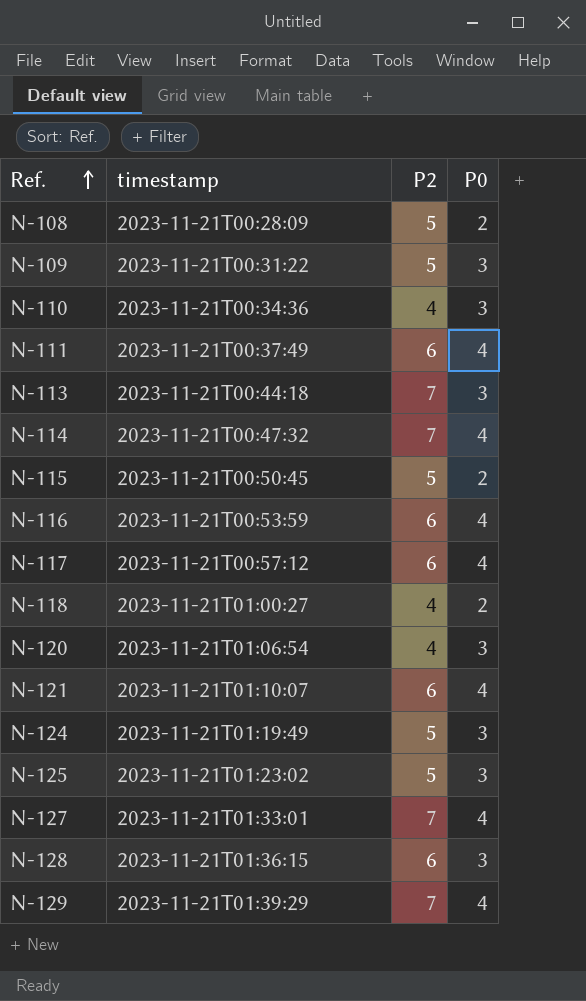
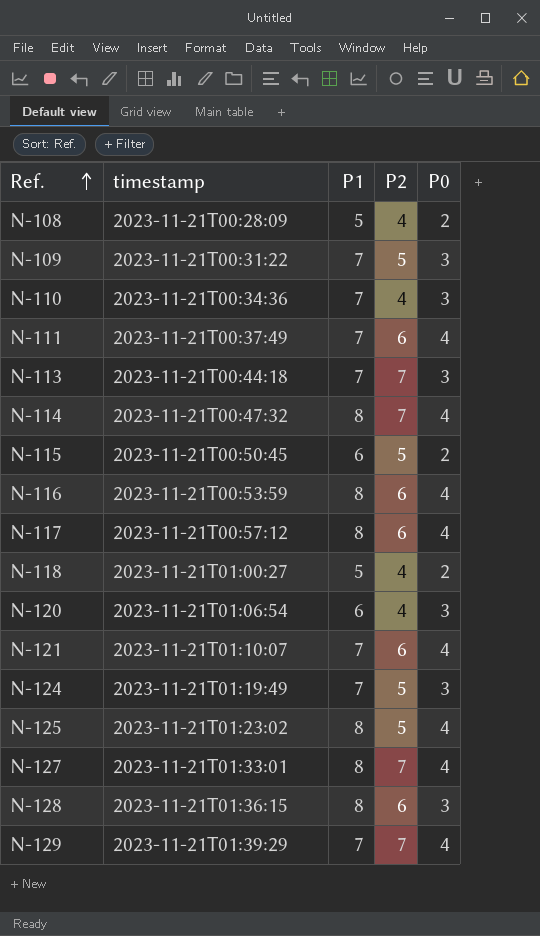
column P1 | position: none -> 3
N-108 | P2: 5 -> 4
N-125 | P0: 3 -> 4

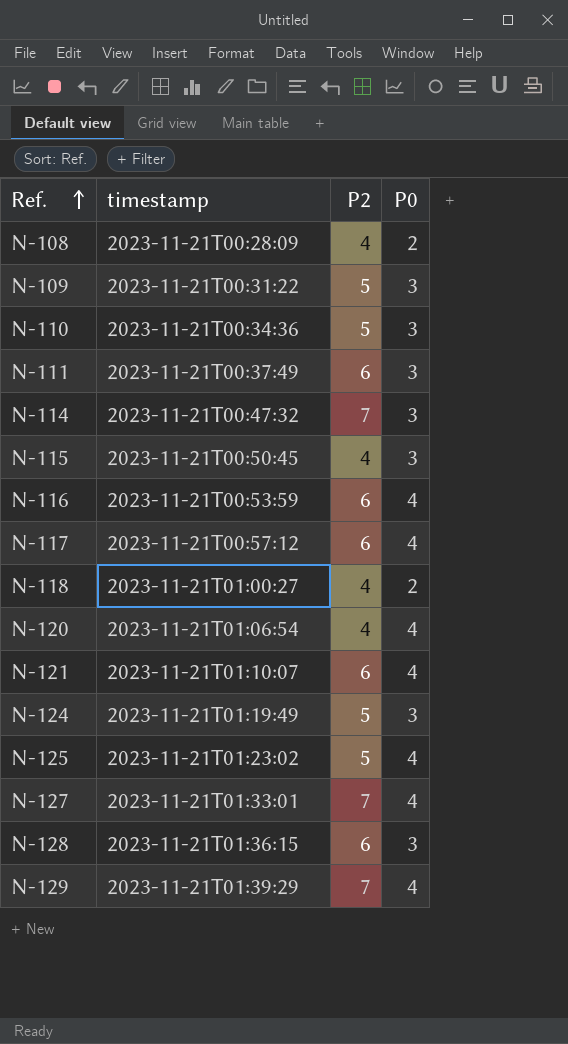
column P1 | position: 3 -> none
row N-113: 2023-11-21T00:44:18 | 7 | 7 | 3 -> none
N-110 | P2: 4 -> 5
N-111 | P0: 4 -> 3
N-114 | P0: 4 -> 3
N-115 | P2: 5 -> 4
N-115 | P0: 2 -> 3
N-120 | P0: 3 -> 4

